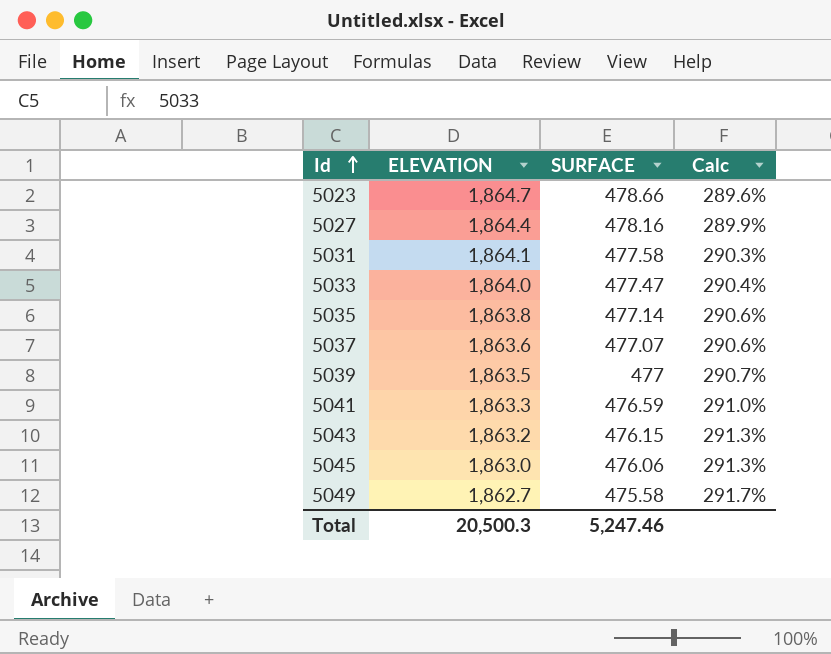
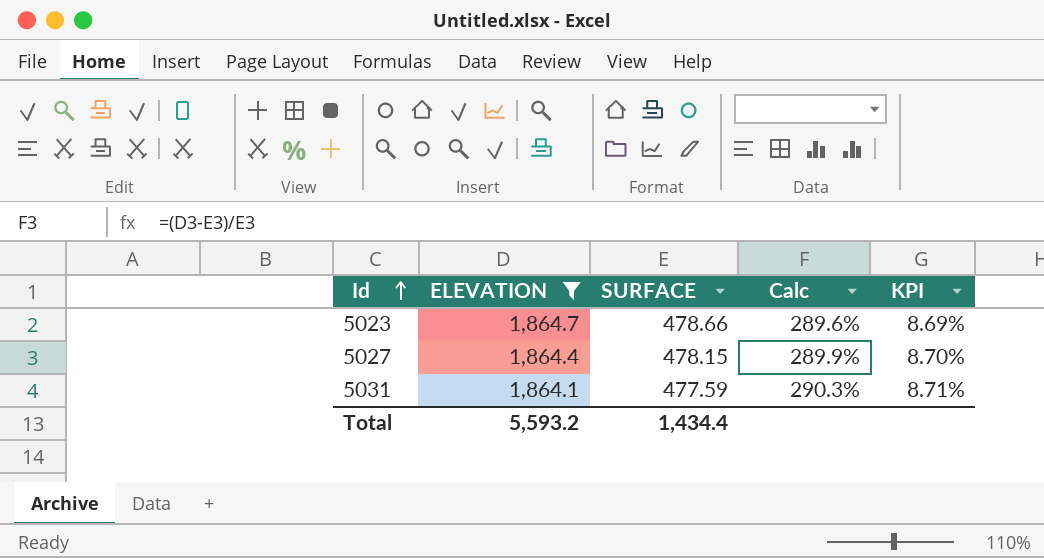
filter: none -> ELEVATION >= 1,864.1
column KPI | formula: none -> [Calc] * 0.03
5027 | SURFACE: 478.16 -> 478.15
5031 | SURFACE: 477.58 -> 477.59
Total | ELEVATION: 20,500.3 -> 5,593.2
Total | SURFACE: 5,247.46 -> 1,434.4

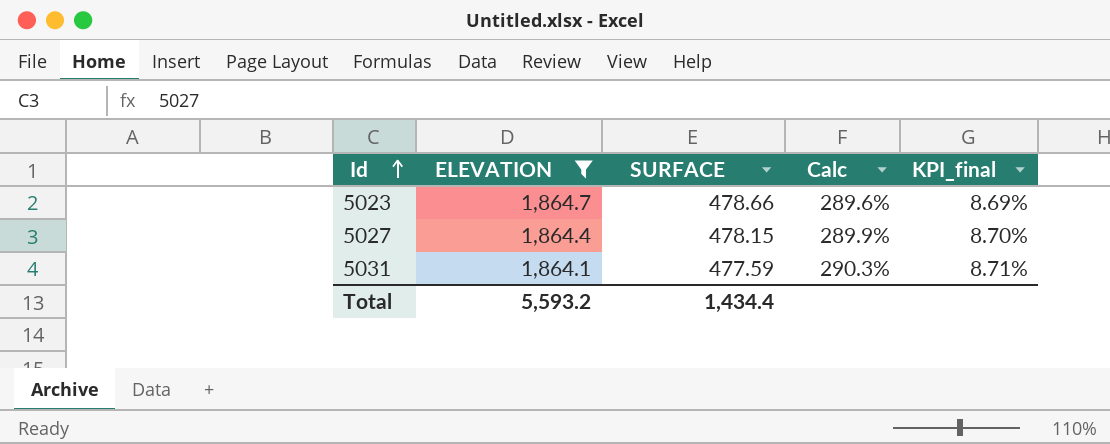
column name: KPI -> KPI_final

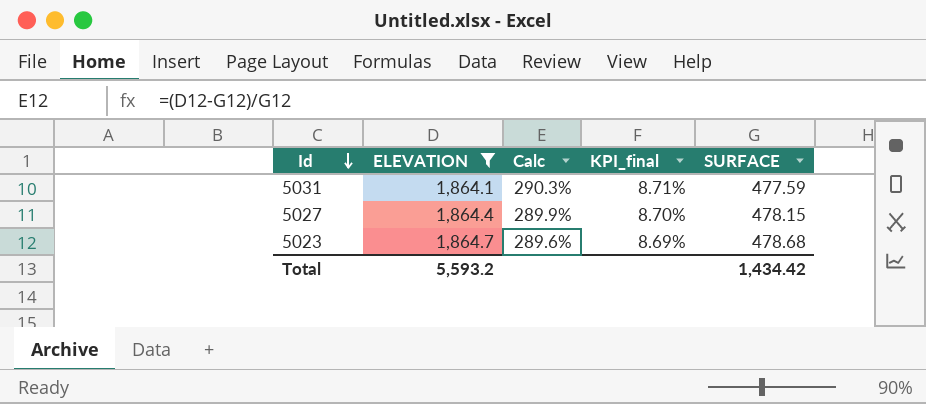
row order: Id ascending -> Id descending
column SURFACE | position: 3 -> 5
5023 | SURFACE: 478.66 -> 478.68
Total | SURFACE: 1,434.4 -> 1,434.42

